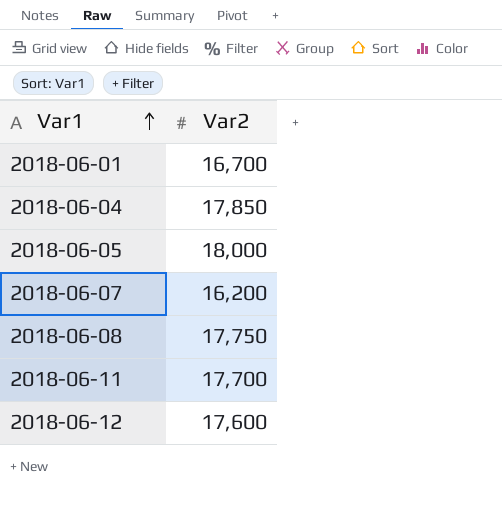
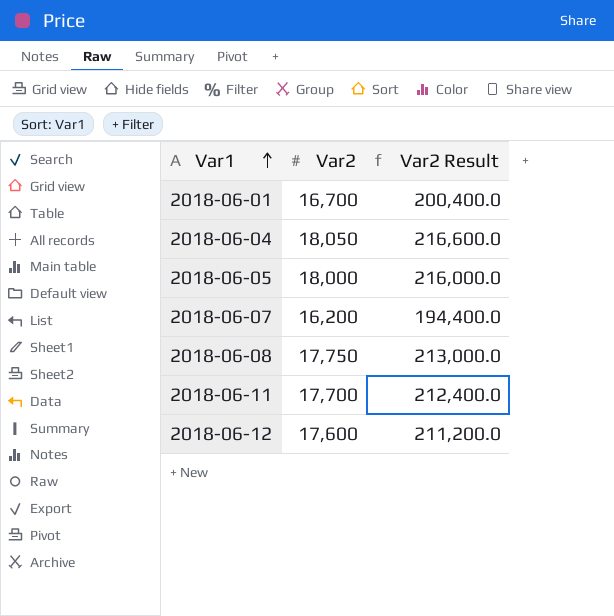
column Var2 Result | formula: none -> [Var2] * 12
2018-06-04 | Var2: 17,850 -> 18,050

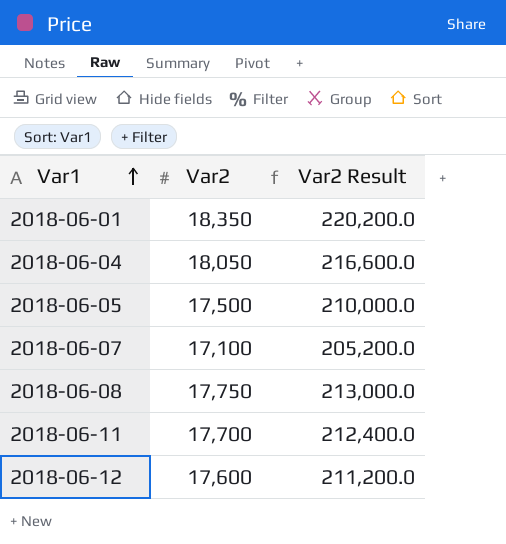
2018-06-01 | Var2: 16,700 -> 18,350
2018-06-01 | Var2 Result: 200,400.0 -> 220,200.0
2018-06-05 | Var2: 18,000 -> 17,500
2018-06-05 | Var2 Result: 216,000.0 -> 210,000.0
2018-06-07 | Var2: 16,200 -> 17,100
2018-06-07 | Var2 Result: 194,400.0 -> 205,200.0

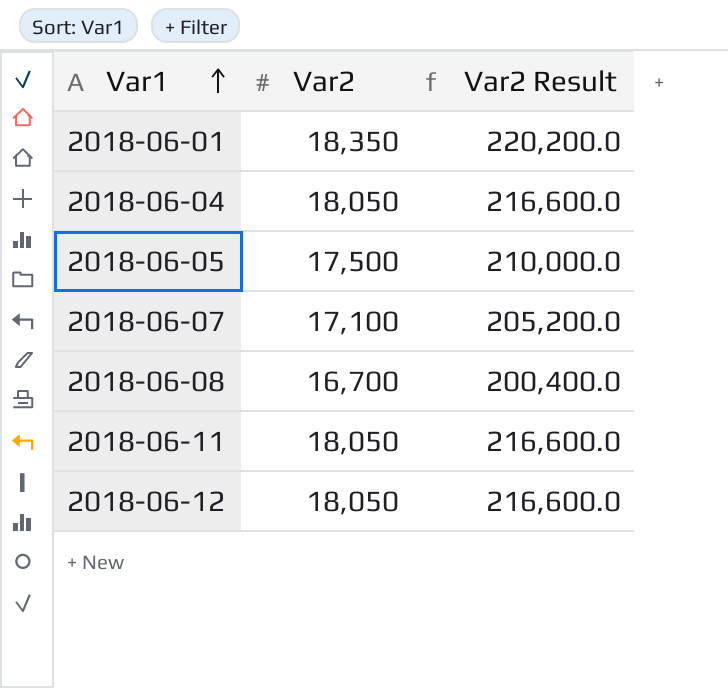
2018-06-08 | Var2: 17,750 -> 16,700
2018-06-08 | Var2 Result: 213,000.0 -> 200,400.0
2018-06-11 | Var2: 17,700 -> 18,050
2018-06-11 | Var2 Result: 212,400.0 -> 216,600.0
2018-06-12 | Var2: 17,600 -> 18,050
2018-06-12 | Var2 Result: 211,200.0 -> 216,600.0

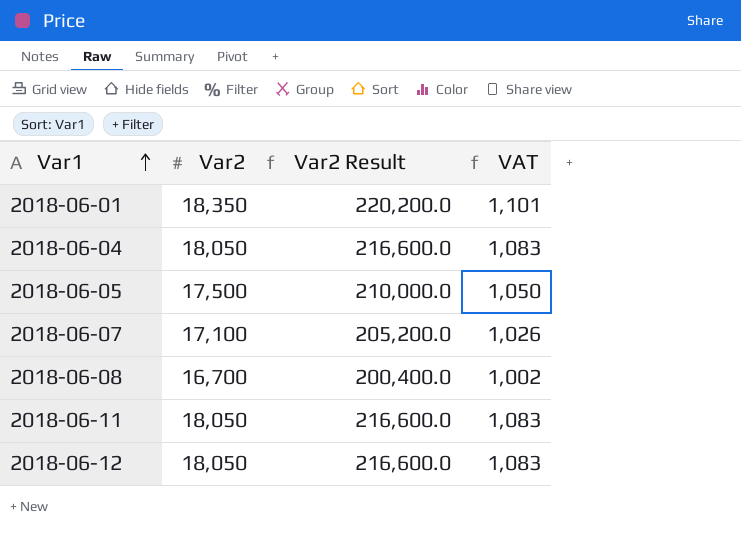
column VAT | formula: none -> [Var2] * 0.06

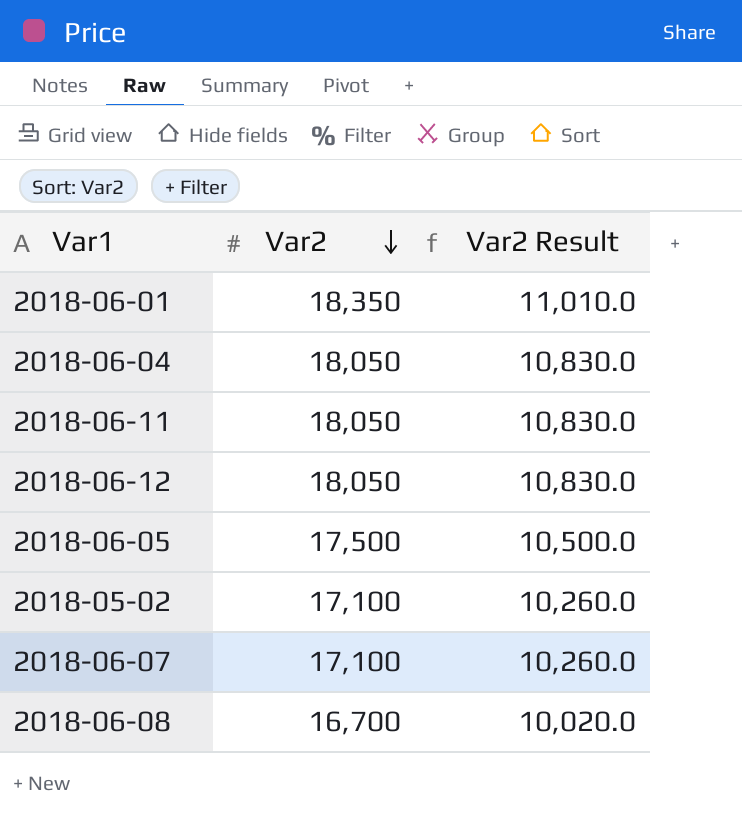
row order: Var1 ascending -> Var2 descending
column VAT | formula: [Var2] * 0.06 -> none
column Var2 Result | formula: [Var2] * 12 -> [Var2] * 0.6
row 2018-05-02: none -> 17,100 | 10,260.0

